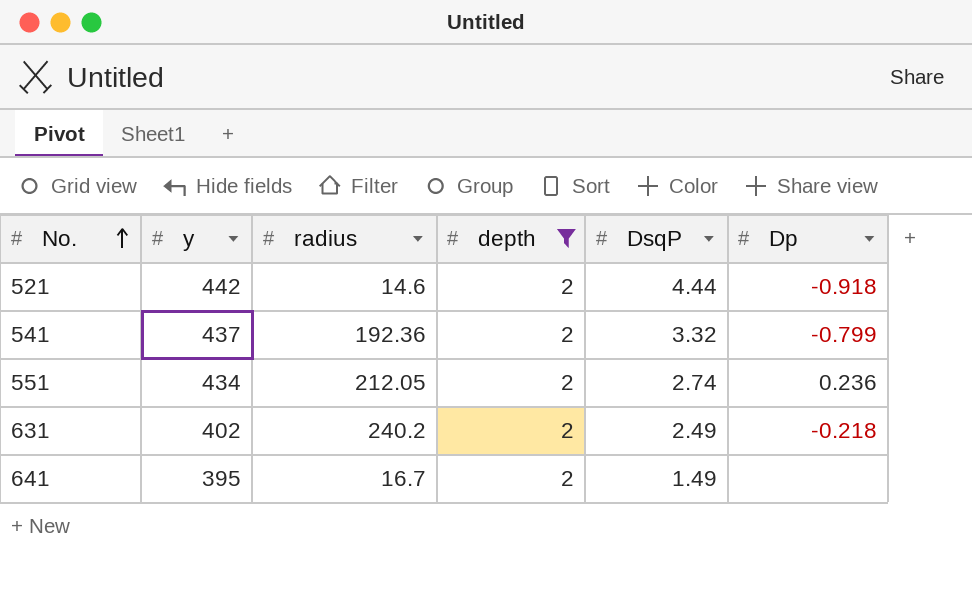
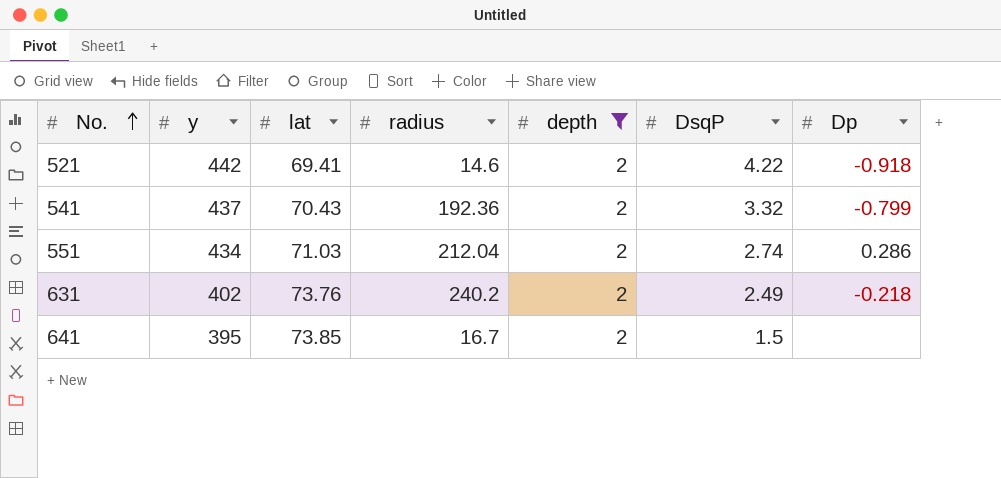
column lat | position: none -> 3
521 | DsqP: 4.44 -> 4.22
551 | radius: 212.05 -> 212.04
551 | Dp: 0.236 -> 0.286
641 | DsqP: 1.49 -> 1.5

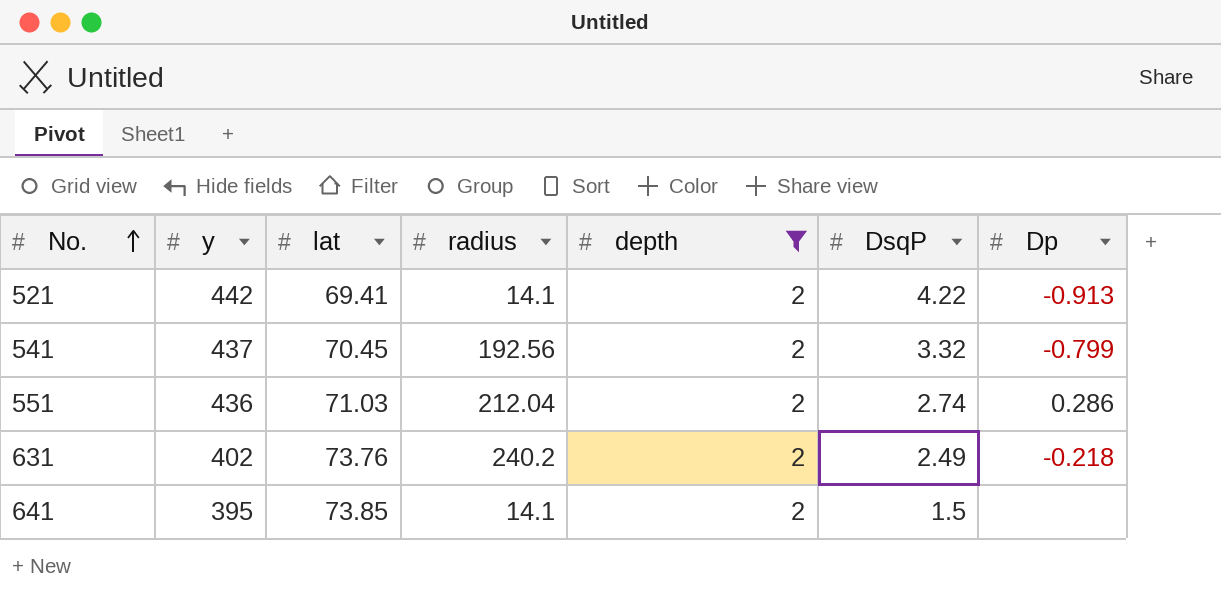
521 | radius: 14.6 -> 14.1
521 | Dp: -0.918 -> -0.913
541 | lat: 70.43 -> 70.45
541 | radius: 192.36 -> 192.56
551 | y: 434 -> 436
641 | radius: 16.7 -> 14.1

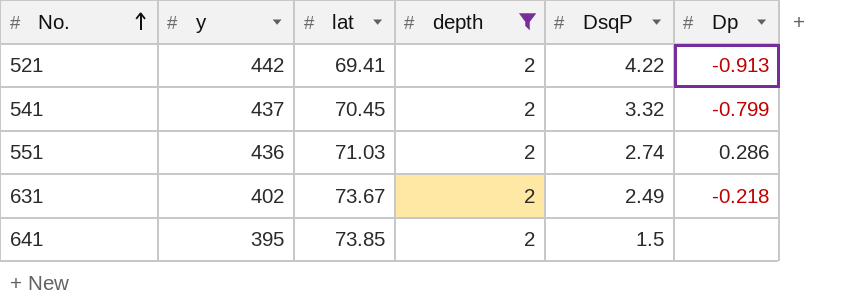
column radius | position: 4 -> none
631 | lat: 73.76 -> 73.67

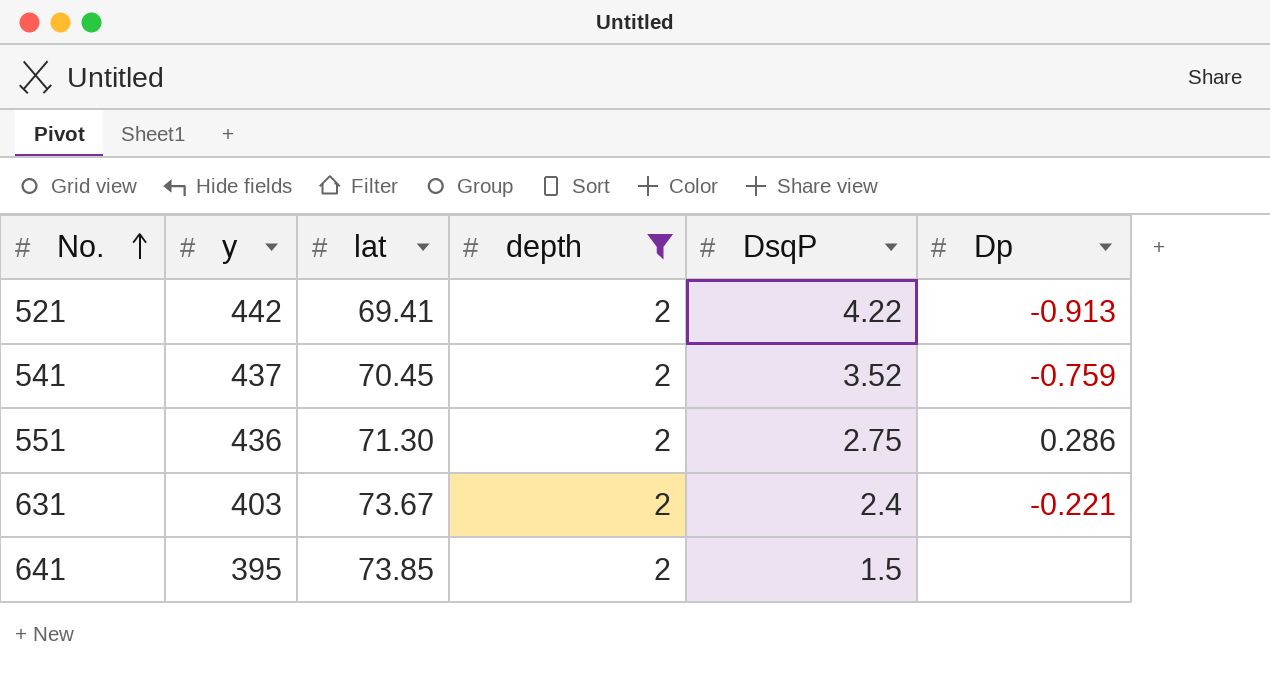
541 | DsqP: 3.32 -> 3.52
541 | Dp: -0.799 -> -0.759
551 | lat: 71.03 -> 71.30
551 | DsqP: 2.74 -> 2.75
631 | y: 402 -> 403
631 | DsqP: 2.49 -> 2.4
631 | Dp: -0.218 -> -0.221

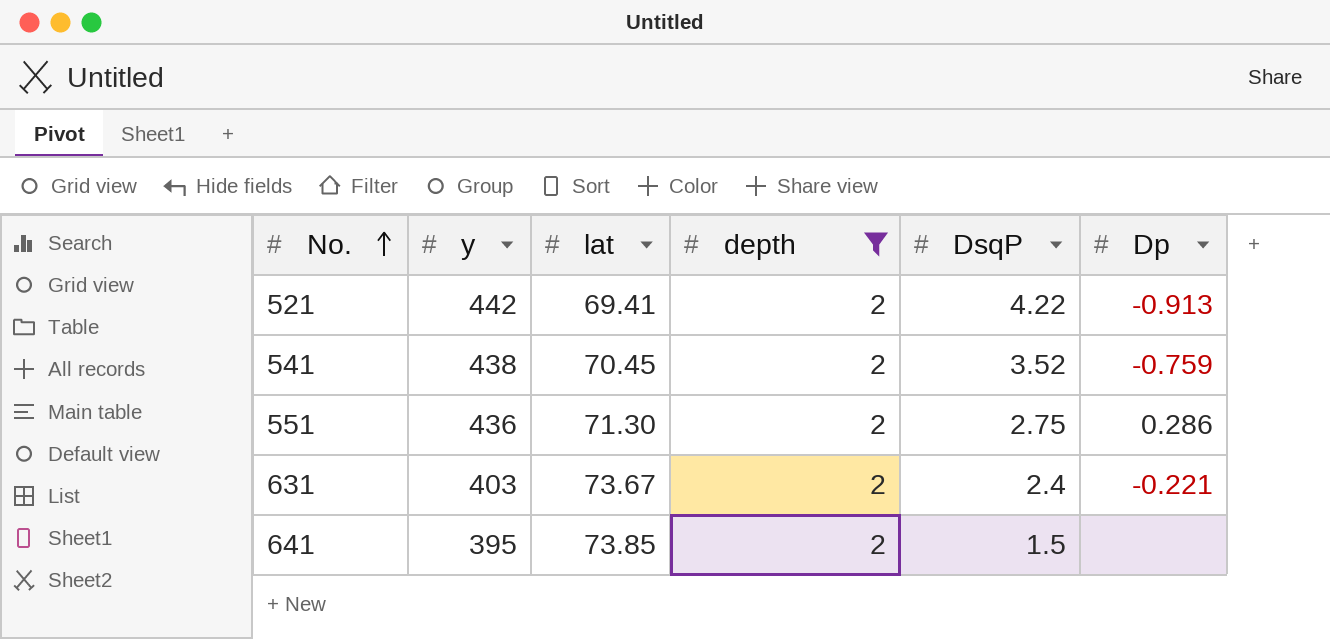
541 | y: 437 -> 438

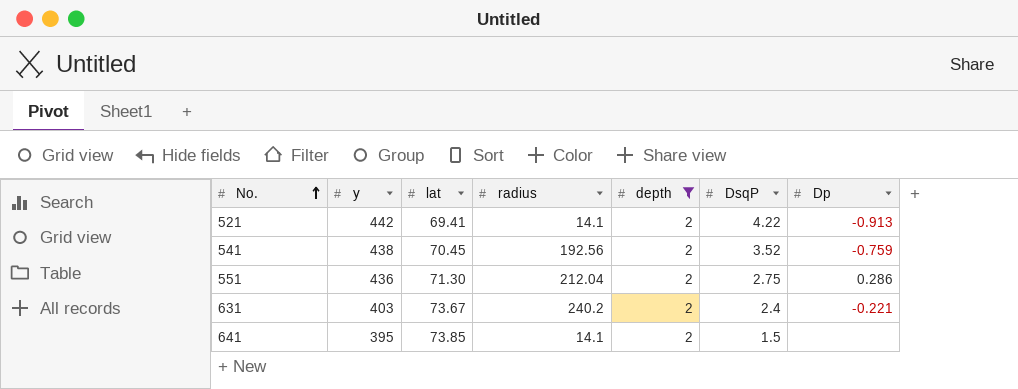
column radius | position: none -> 4

